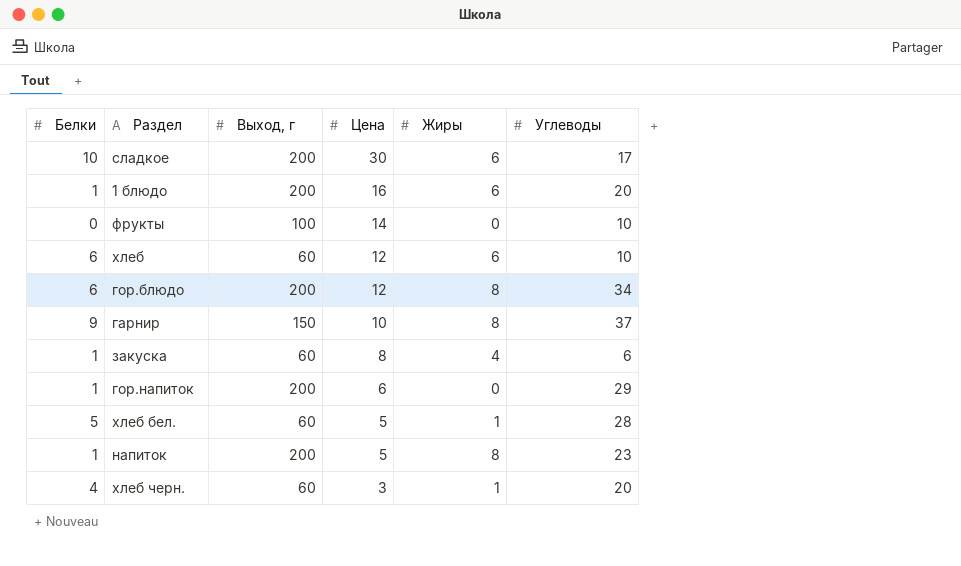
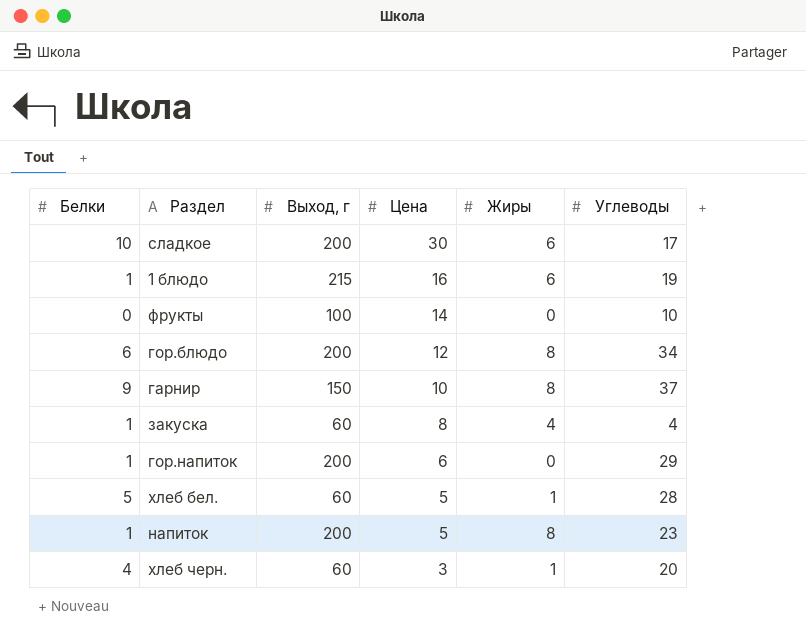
row хлеб: 6 | 60 | 12 | 6 | 10 -> none
1 блюдо | Выход, г: 200 -> 215
1 блюдо | Углеводы: 20 -> 19
закуска | Углеводы: 6 -> 4

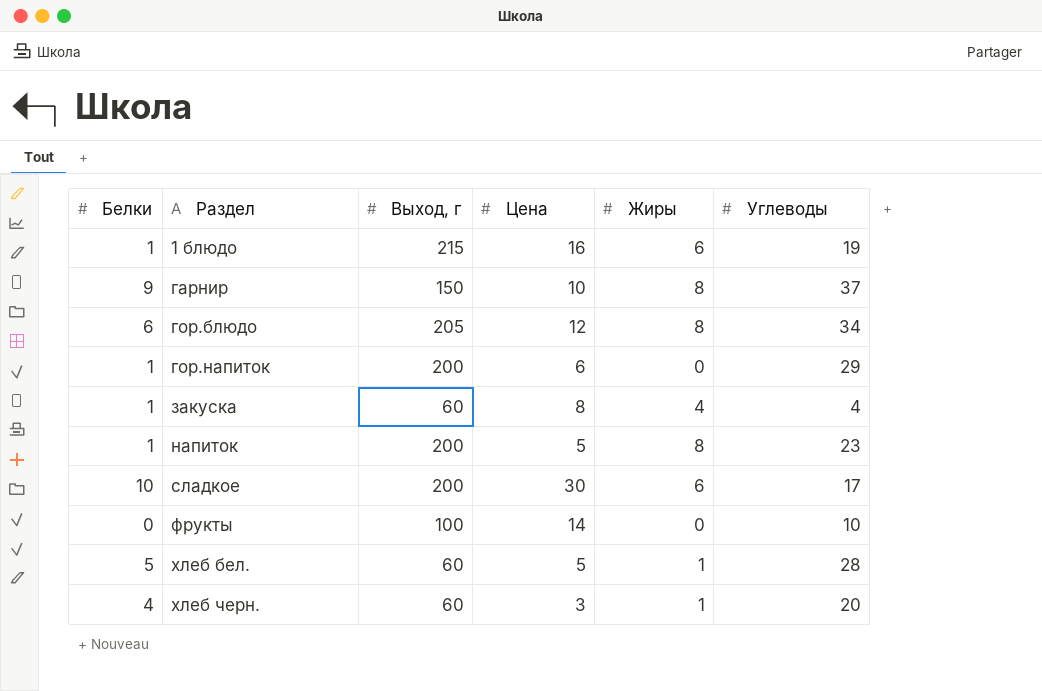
row order: Цена descending -> Раздел ascending
гор.блюдо | Выход, г: 200 -> 205

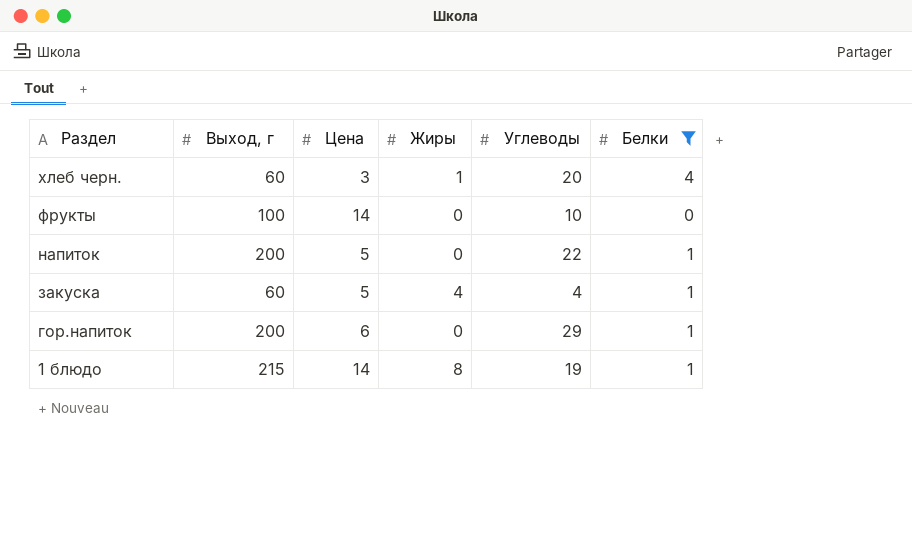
filter: none -> Белки <= 4
row order: Раздел ascending -> Раздел descending
column Белки | position: 1 -> 6
напиток | Жиры: 8 -> 0
напиток | Углеводы: 23 -> 22
закуска | Цена: 8 -> 5
1 блюдо | Цена: 16 -> 14
1 блюдо | Жиры: 6 -> 8

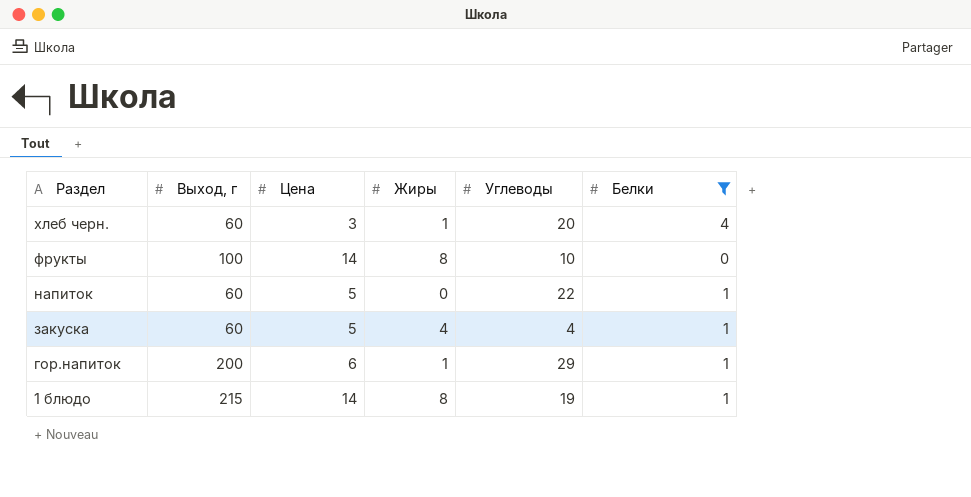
фрукты | Жиры: 0 -> 8
напиток | Выход, г: 200 -> 60
гор.напиток | Жиры: 0 -> 1

